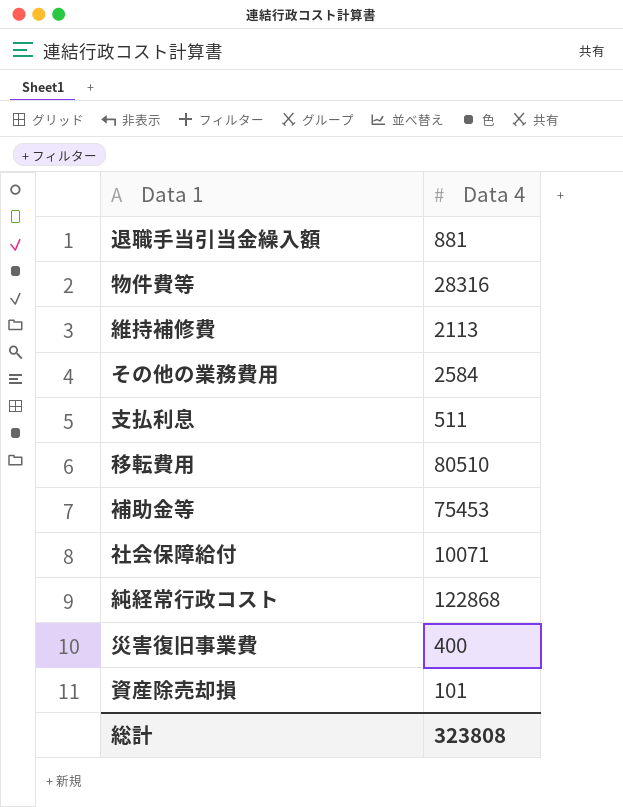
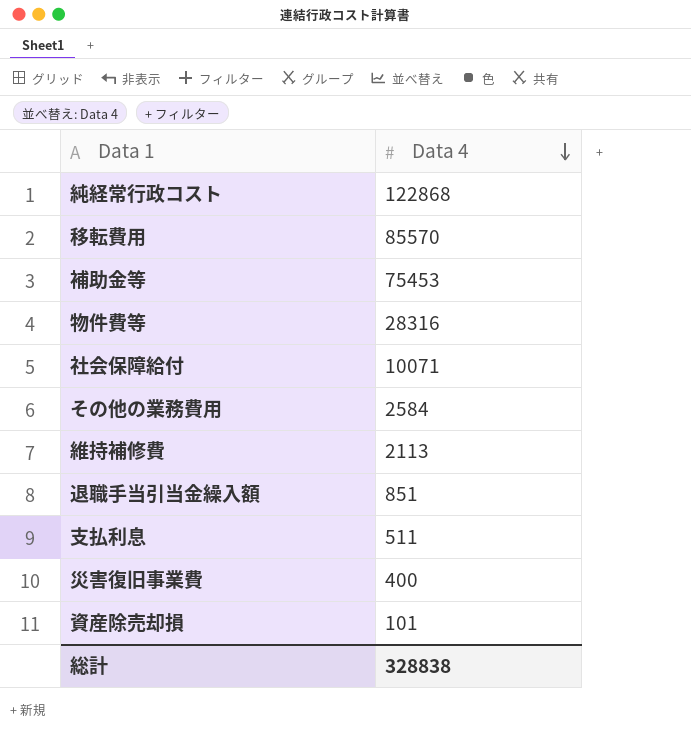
row order: none -> Data 4 descending
移転費用 | Data 4: 80510 -> 85570
退職手当引当金繰入額 | Data 4: 881 -> 851
総計 | Data 4: 323808 -> 328838

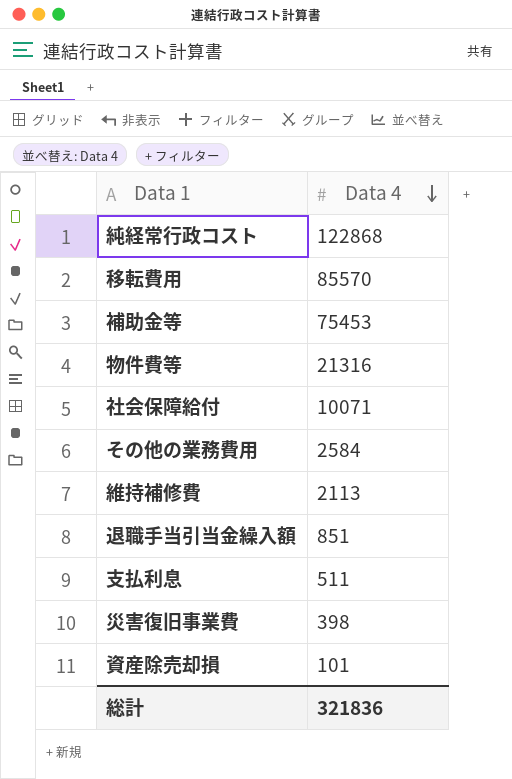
物件費等 | Data 4: 28316 -> 21316
災害復旧事業費 | Data 4: 400 -> 398
総計 | Data 4: 328838 -> 321836

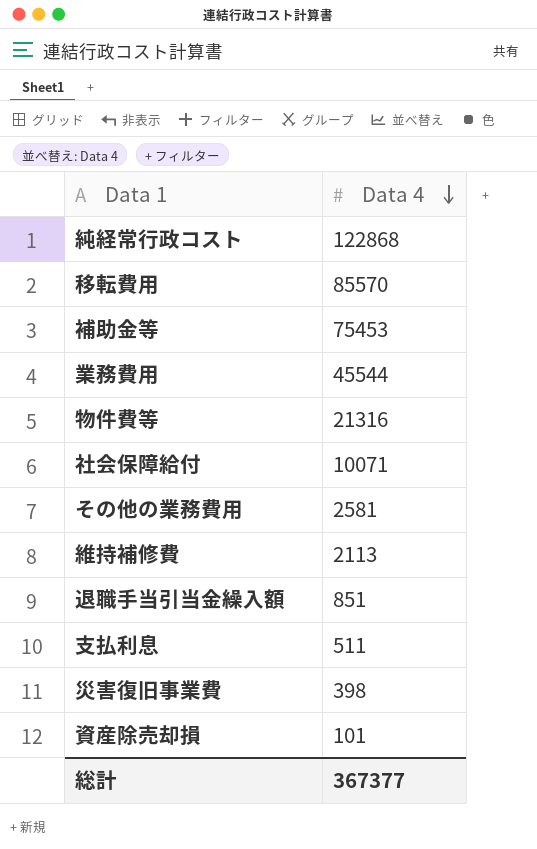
row 業務費用: none -> 45544
その他の業務費用 | Data 4: 2584 -> 2581
総計 | Data 4: 321836 -> 367377

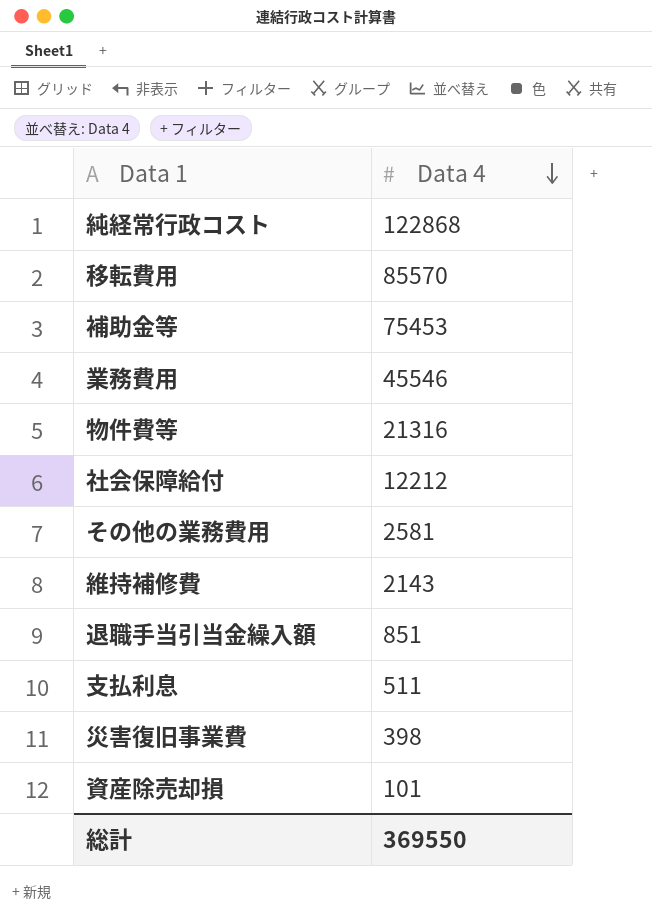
業務費用 | Data 4: 45544 -> 45546
社会保障給付 | Data 4: 10071 -> 12212
維持補修費 | Data 4: 2113 -> 2143
総計 | Data 4: 367377 -> 369550

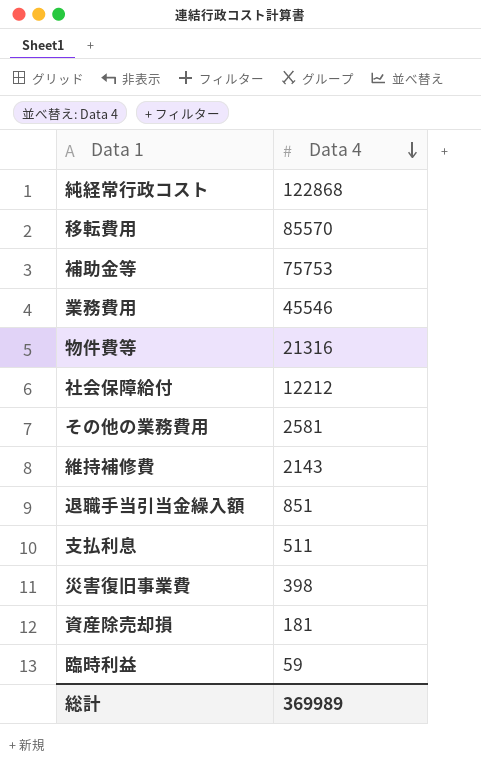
補助金等 | Data 4: 75453 -> 75753
資産除売却損 | Data 4: 101 -> 181
row 臨時利益: none -> 59
総計 | Data 4: 369550 -> 369989

